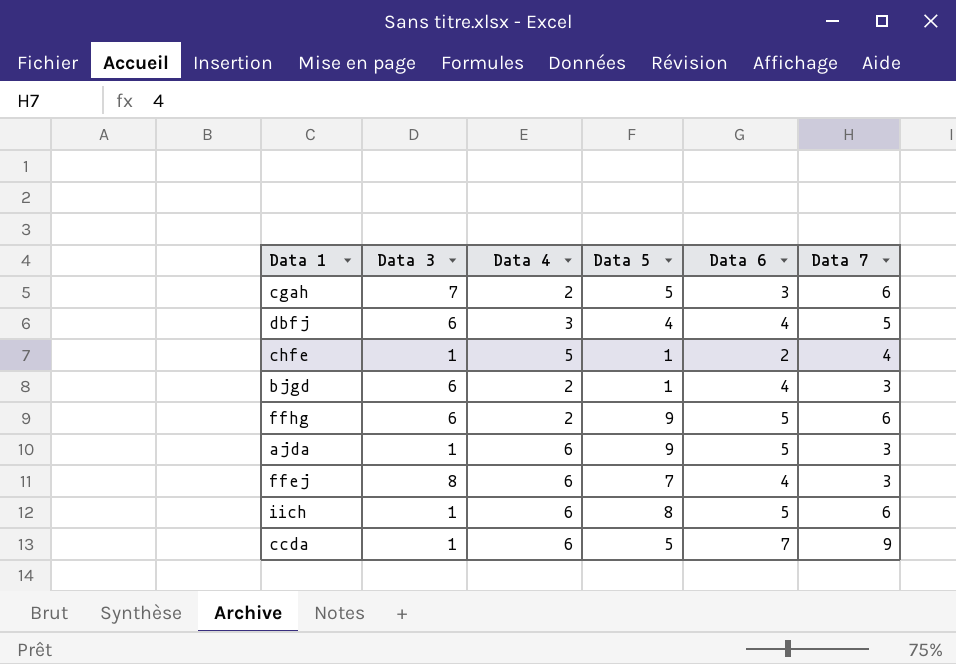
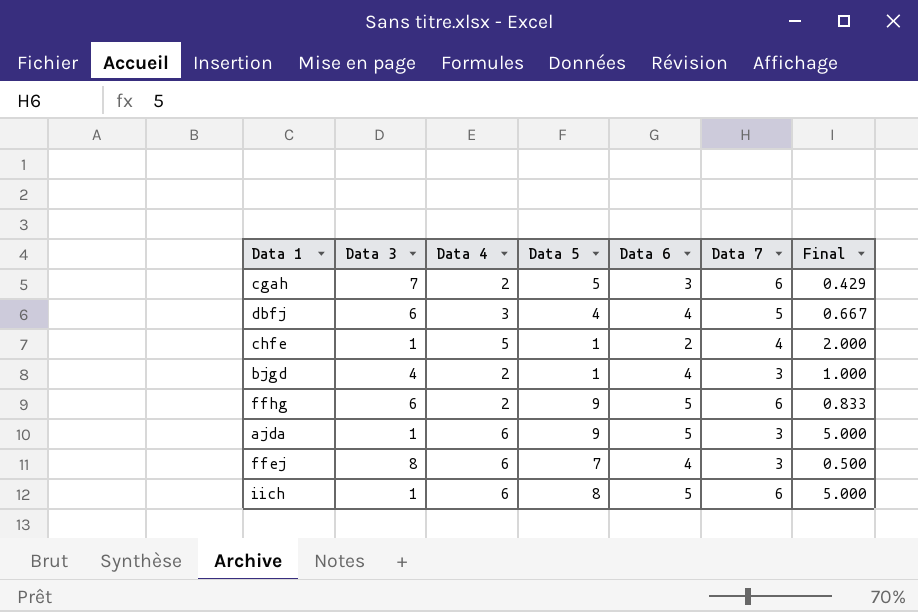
column Final | formula: none -> [Data 6] / [Data 3]
row ccda: 1 | 6 | 5 | 7 | 9 -> none
bjgd | Data 3: 6 -> 4

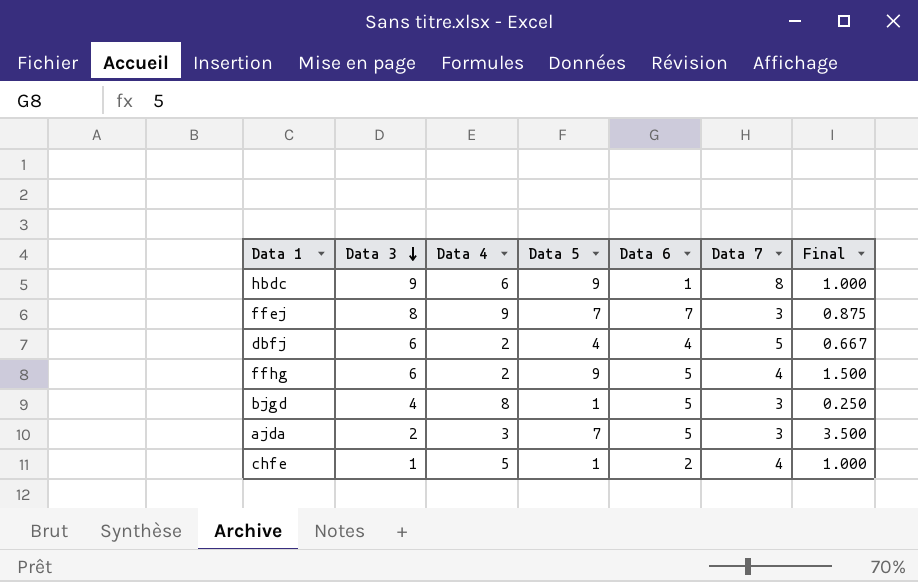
row order: none -> Data 3 descending
column Final | formula: [Data 6] / [Data 3] -> [Data 5] / [Data 3]
row cgah: 7 | 2 | 5 | 3 | 6 | 0.429 -> none
row iich: 1 | 6 | 8 | 5 | 6 | 5.000 -> none
row hbdc: none -> 9 | 6 | 9 | 1 | 8 | 1.000
ffej | Data 4: 6 -> 9
ffej | Data 6: 4 -> 7
dbfj | Data 4: 3 -> 2
ffhg | Data 7: 6 -> 4
bjgd | Data 4: 2 -> 8
bjgd | Data 6: 4 -> 5
ajda | Data 3: 1 -> 2
ajda | Data 4: 6 -> 3
ajda | Data 5: 9 -> 7

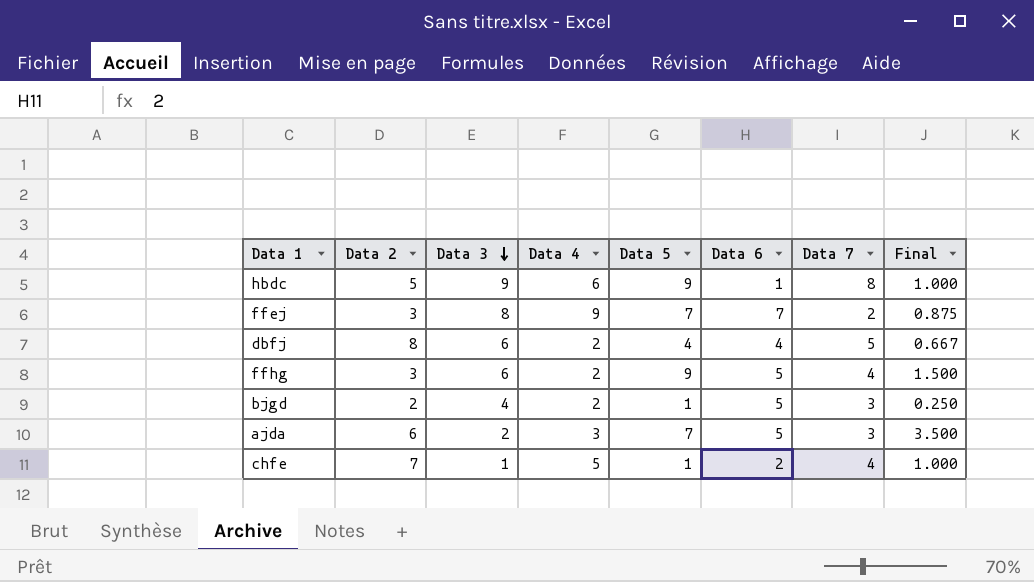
column Data 2 | position: none -> 2
ffej | Data 7: 3 -> 2
bjgd | Data 4: 8 -> 2

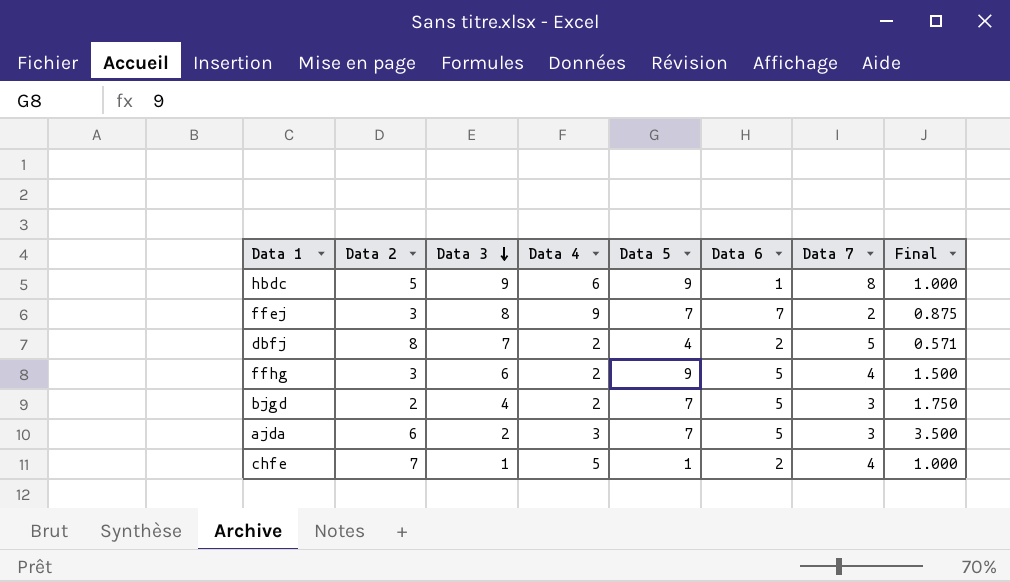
dbfj | Data 3: 6 -> 7
dbfj | Data 6: 4 -> 2
dbfj | Final: 0.667 -> 0.571
bjgd | Data 5: 1 -> 7
bjgd | Final: 0.250 -> 1.750

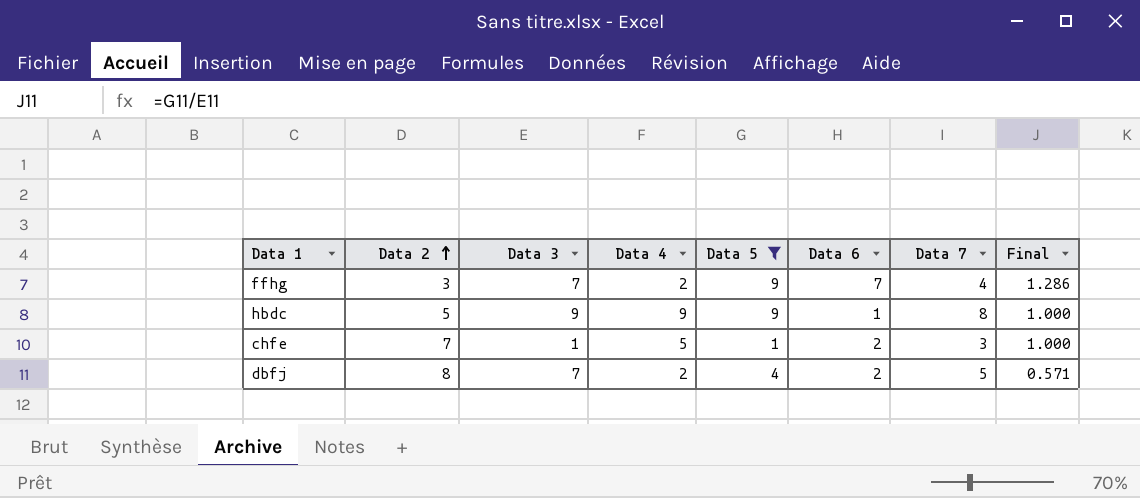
filter: none -> Data 5 != 7
row order: Data 3 descending -> Data 2 ascending
ffhg | Data 3: 6 -> 7
ffhg | Data 6: 5 -> 7
ffhg | Final: 1.500 -> 1.286
hbdc | Data 4: 6 -> 9
chfe | Data 7: 4 -> 3

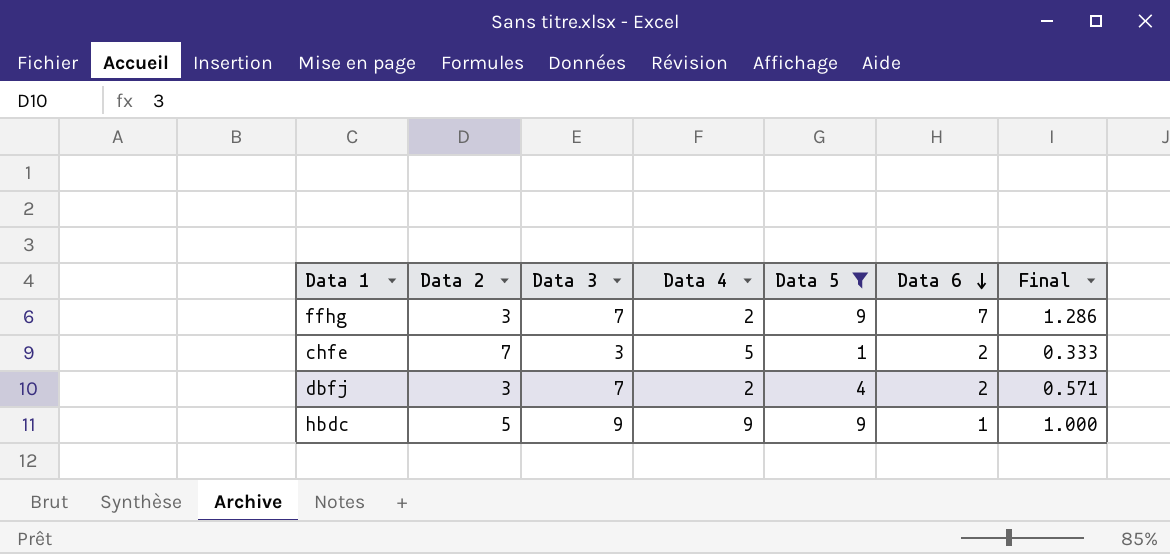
row order: Data 2 ascending -> Data 6 descending
column Data 7 | position: 7 -> none
chfe | Data 3: 1 -> 3
chfe | Final: 1.000 -> 0.333
dbfj | Data 2: 8 -> 3

